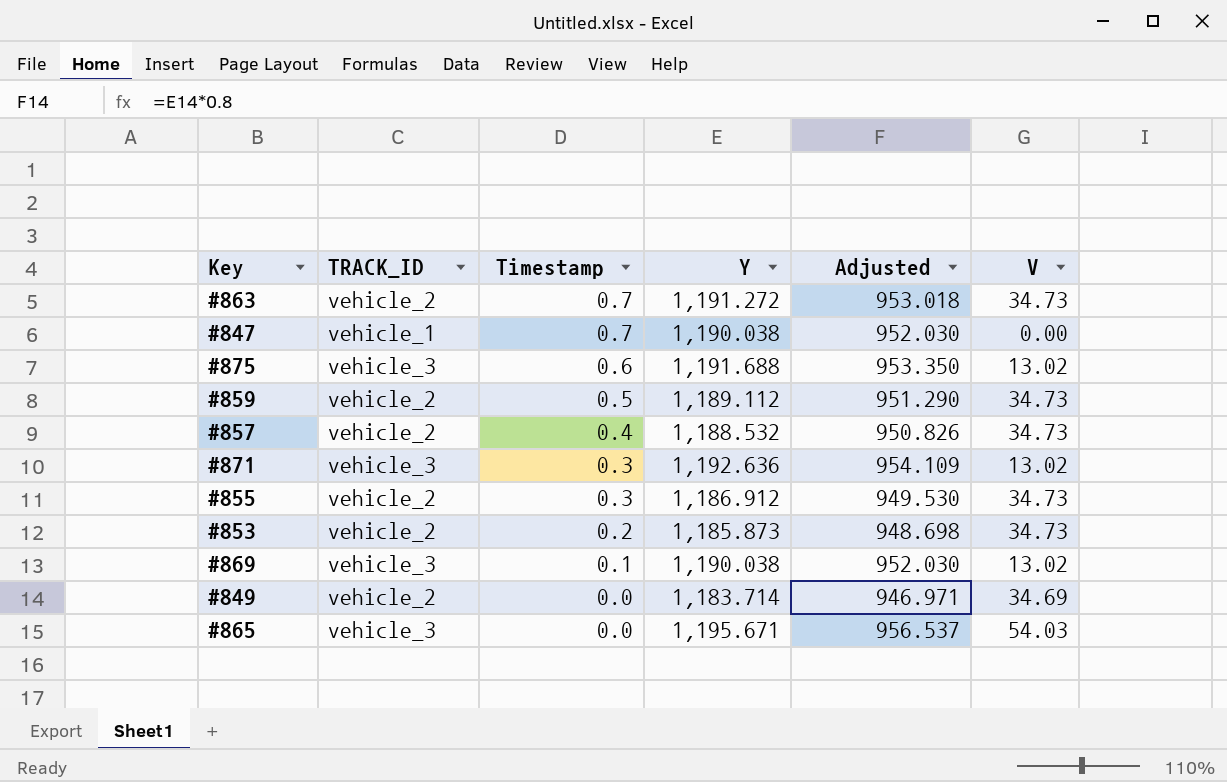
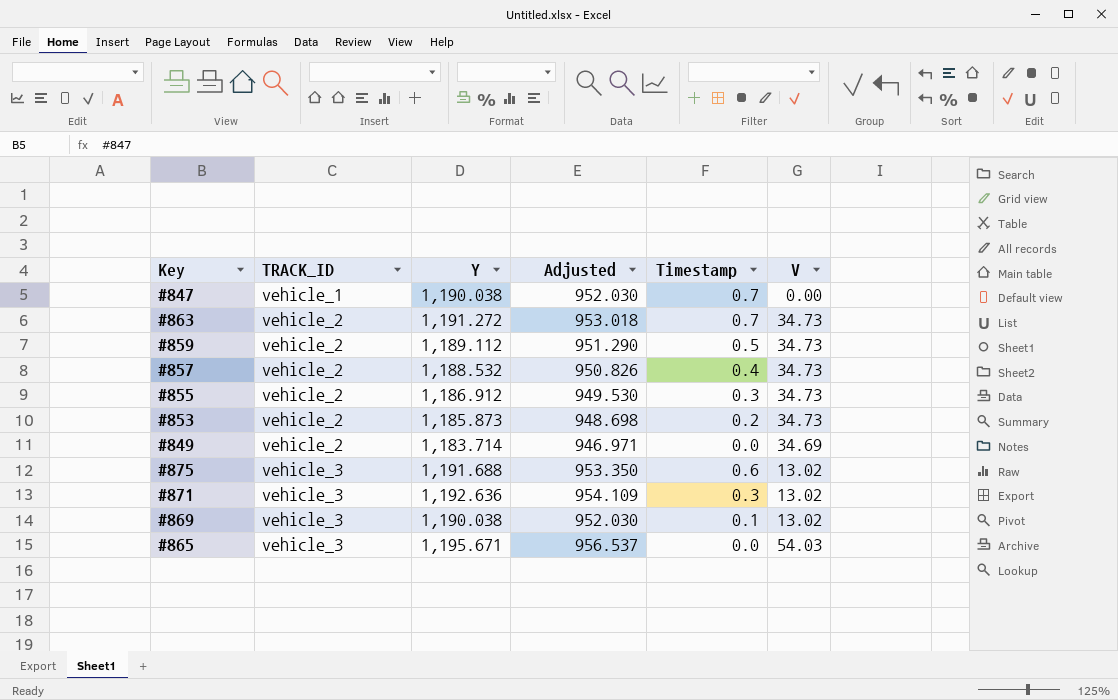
row order: Timestamp descending -> TRACK_ID ascending
column Timestamp | position: 3 -> 5

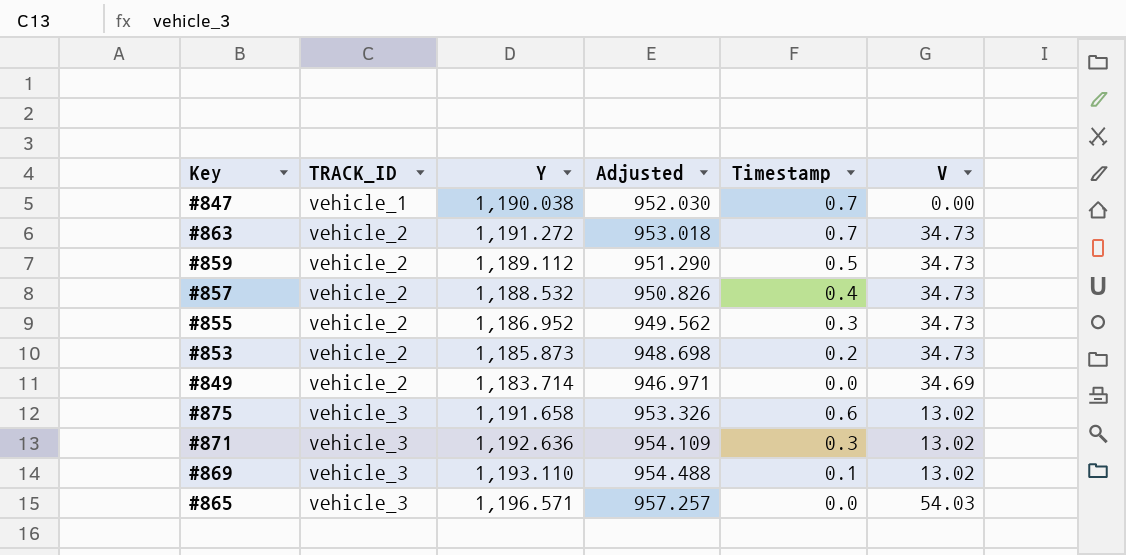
#855 | Y: 1,186.912 -> 1,186.952
#855 | Adjusted: 949.530 -> 949.562
#875 | Y: 1,191.688 -> 1,191.658
#875 | Adjusted: 953.350 -> 953.326
#869 | Y: 1,190.038 -> 1,193.110
#869 | Adjusted: 952.030 -> 954.488
#865 | Y: 1,195.671 -> 1,196.571
#865 | Adjusted: 956.537 -> 957.257

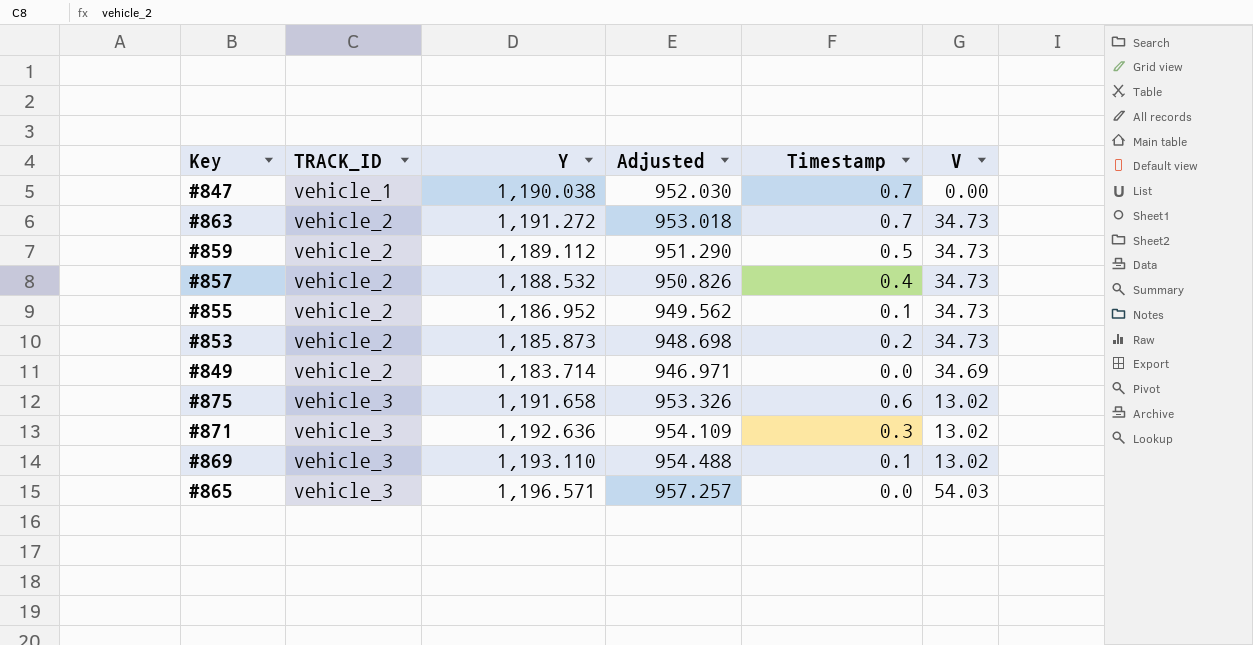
#855 | Timestamp: 0.3 -> 0.1

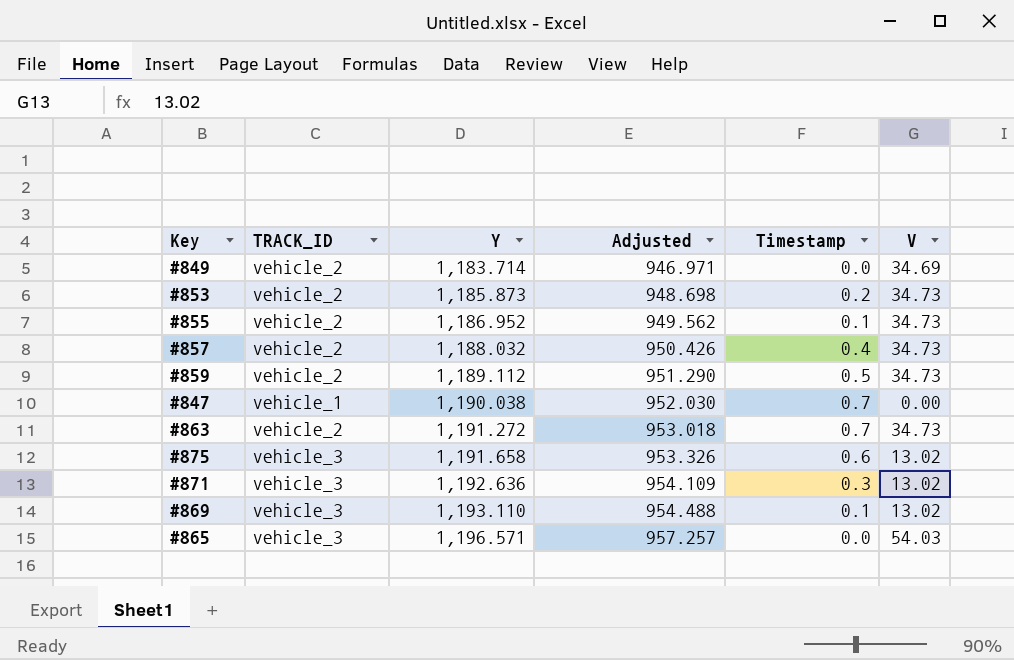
row order: TRACK_ID ascending -> Y ascending
#857 | Y: 1,188.532 -> 1,188.032
#857 | Adjusted: 950.826 -> 950.426

